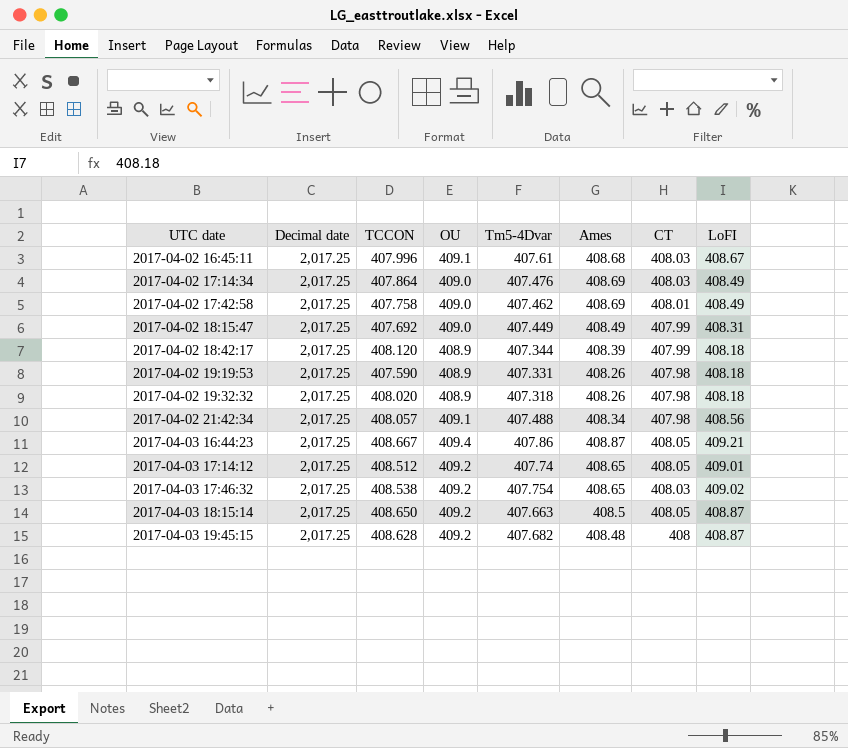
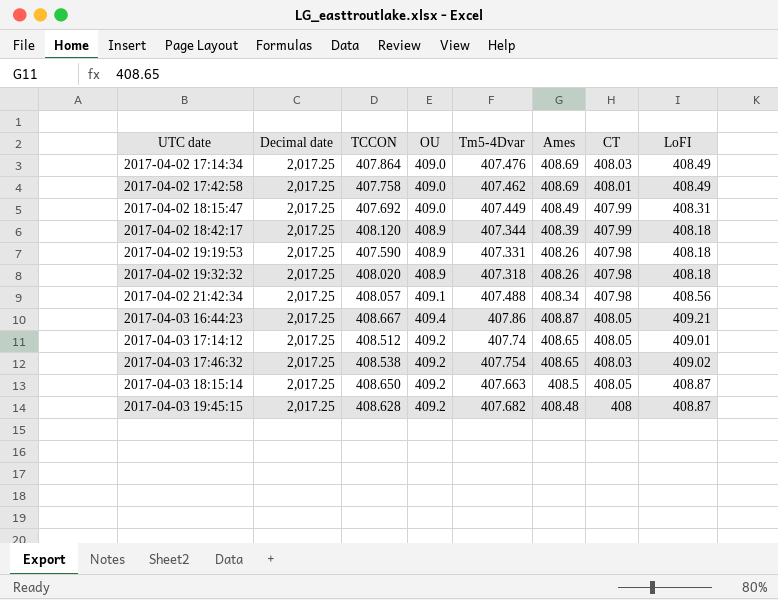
row 2017-04-02 16:45:11: 2,017.25 | 407.996 | 409.1 | 407.61 | 408.68 | 408.03 | 408.67 -> none

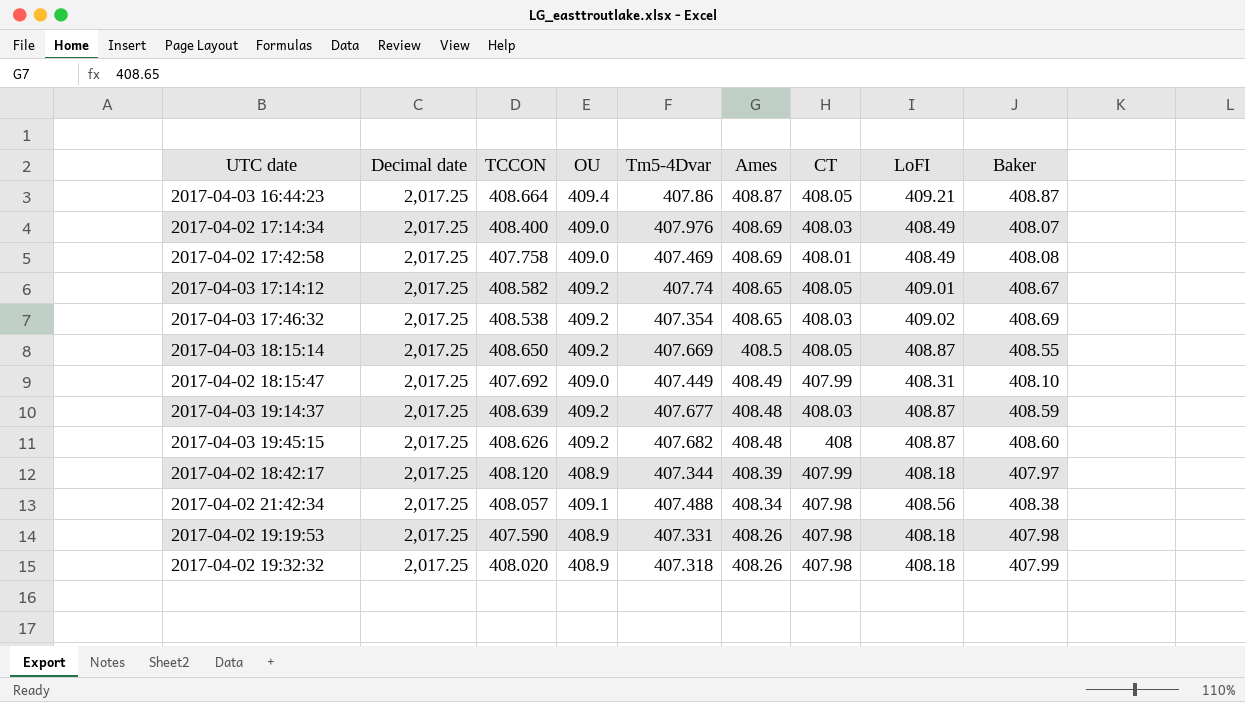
row order: UTC date ascending -> Ames descending
column Baker | position: none -> 9
2017-04-03 16:44:23 | TCCON: 408.667 -> 408.664
2017-04-02 17:14:34 | TCCON: 407.864 -> 408.400
2017-04-02 17:14:34 | Tm5-4Dvar: 407.476 -> 407.976
2017-04-02 17:42:58 | Tm5-4Dvar: 407.462 -> 407.469
2017-04-03 17:14:12 | TCCON: 408.512 -> 408.582
2017-04-03 17:46:32 | Tm5-4Dvar: 407.754 -> 407.354
2017-04-03 18:15:14 | Tm5-4Dvar: 407.663 -> 407.669
row 2017-04-03 19:14:37: none -> 2,017.25 | 408.639 | 409.2 | 407.677 | 408.48 | 408.03 | 408.87 | 408.59
2017-04-03 19:45:15 | TCCON: 408.628 -> 408.626

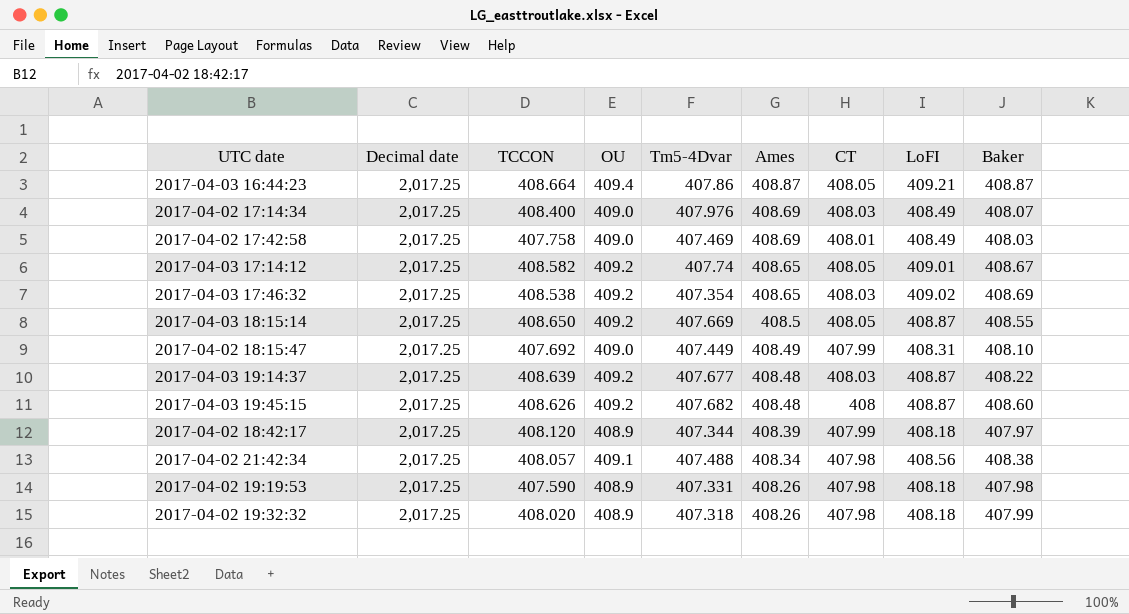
2017-04-02 17:42:58 | Baker: 408.08 -> 408.03
2017-04-03 19:14:37 | Baker: 408.59 -> 408.22

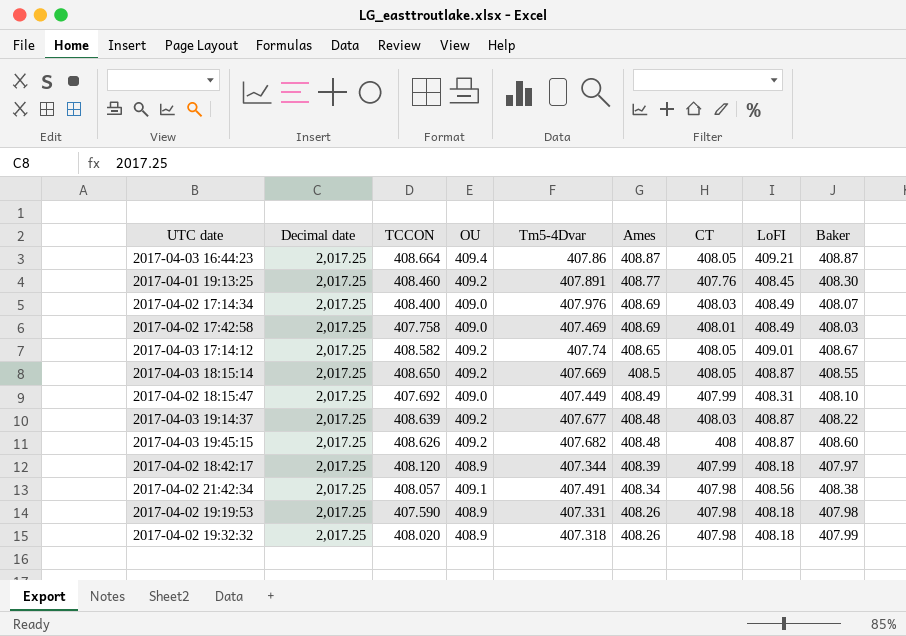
row 2017-04-03 17:46:32: 2,017.25 | 408.538 | 409.2 | 407.354 | 408.65 | 408.03 | 409.02 | 408.69 -> none
row 2017-04-01 19:13:25: none -> 2,017.25 | 408.460 | 409.2 | 407.891 | 408.77 | 407.76 | 408.45 | 408.30
2017-04-02 21:42:34 | Tm5-4Dvar: 407.488 -> 407.491

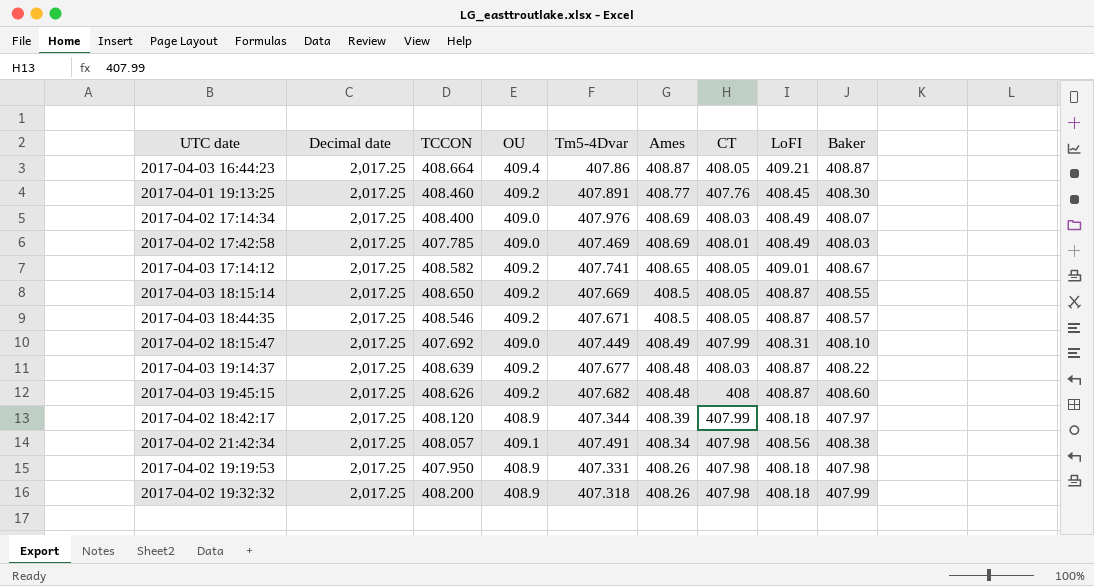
2017-04-02 17:42:58 | TCCON: 407.758 -> 407.785
2017-04-03 17:14:12 | Tm5-4Dvar: 407.74 -> 407.741
row 2017-04-03 18:44:35: none -> 2,017.25 | 408.546 | 409.2 | 407.671 | 408.5 | 408.05 | 408.87 | 408.57
2017-04-02 19:19:53 | TCCON: 407.590 -> 407.950
2017-04-02 19:32:32 | TCCON: 408.020 -> 408.200

